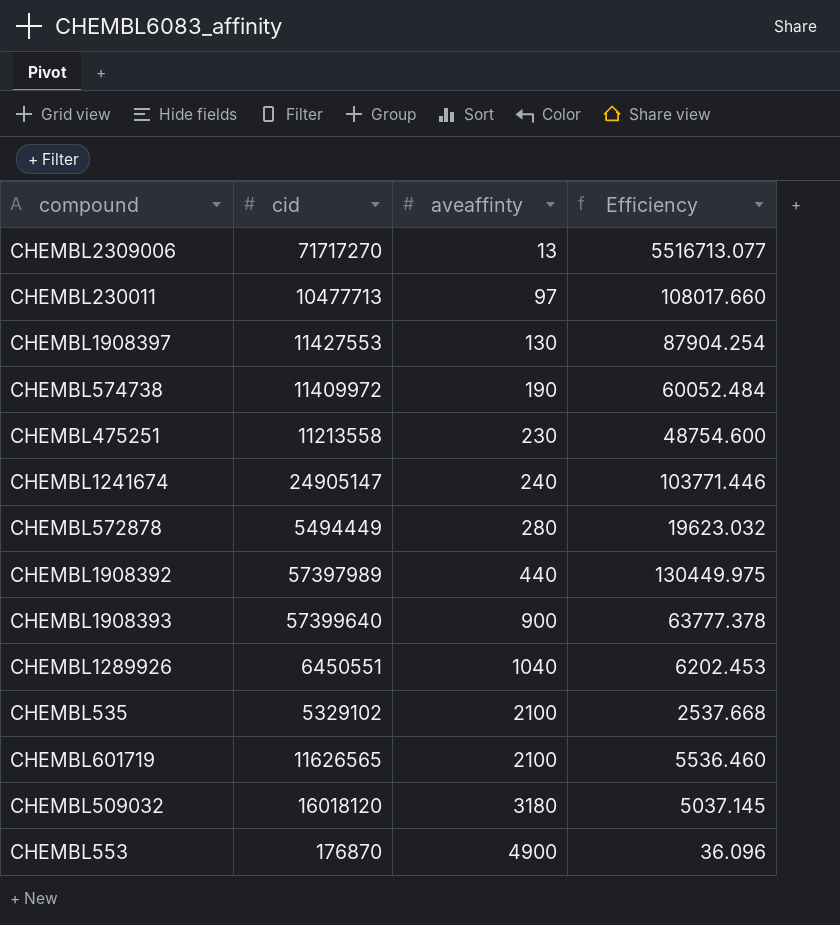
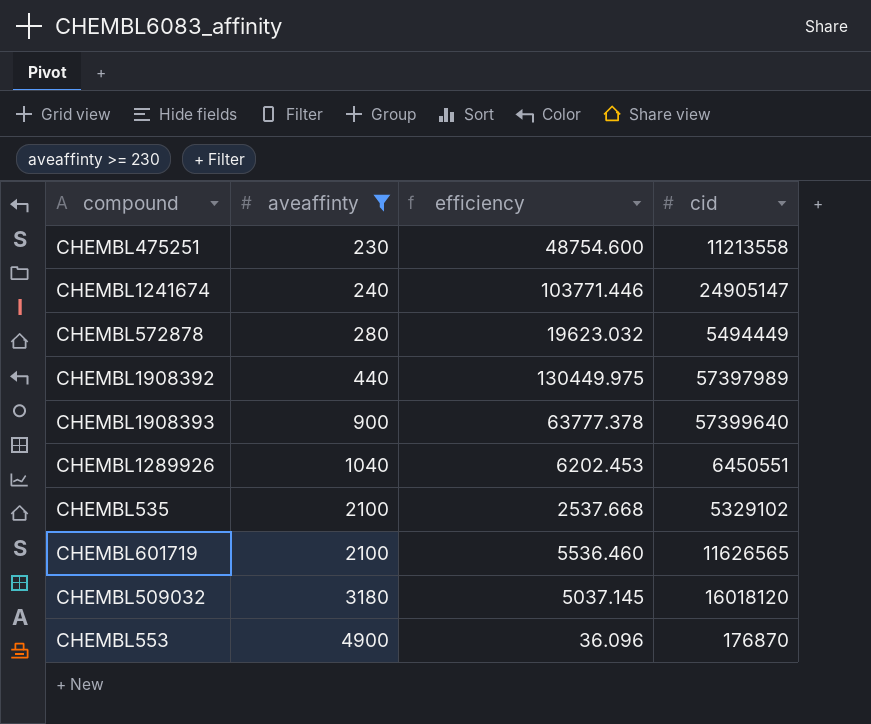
filter: none -> aveaffinty >= 230
column name: Efficiency -> efficiency
column cid | position: 2 -> 4

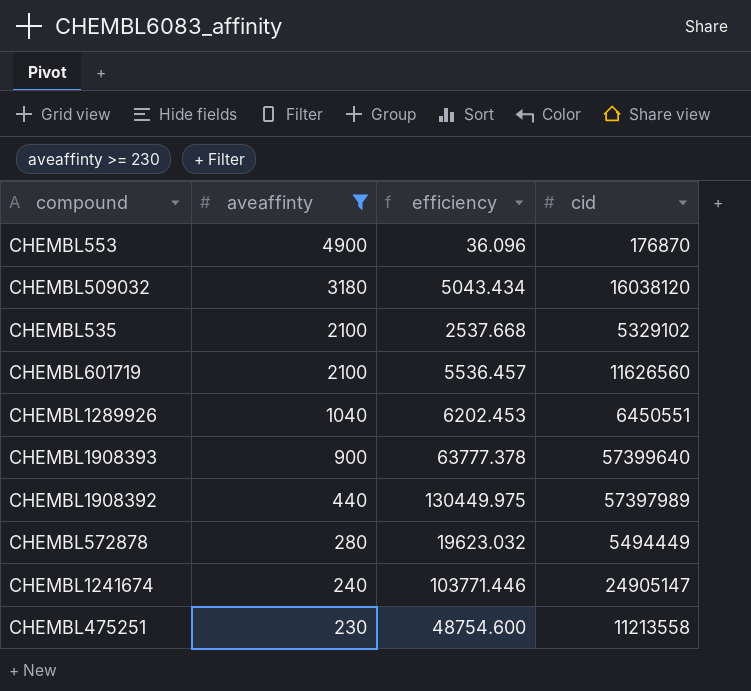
row order: aveaffinty ascending -> aveaffinty descending
CHEMBL509032 | efficiency: 5037.145 -> 5043.434
CHEMBL509032 | cid: 16018120 -> 16038120
CHEMBL601719 | efficiency: 5536.460 -> 5536.457
CHEMBL601719 | cid: 11626565 -> 11626560

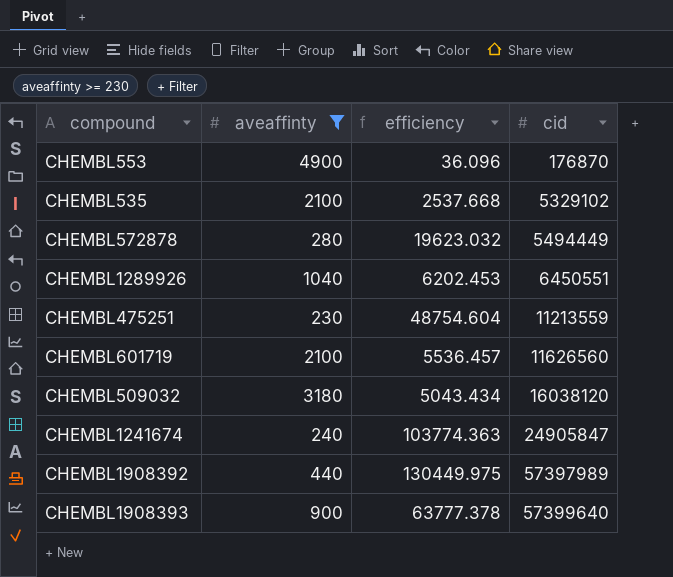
row order: aveaffinty descending -> cid ascending
CHEMBL475251 | efficiency: 48754.600 -> 48754.604
CHEMBL475251 | cid: 11213558 -> 11213559
CHEMBL1241674 | efficiency: 103771.446 -> 103774.363
CHEMBL1241674 | cid: 24905147 -> 24905847

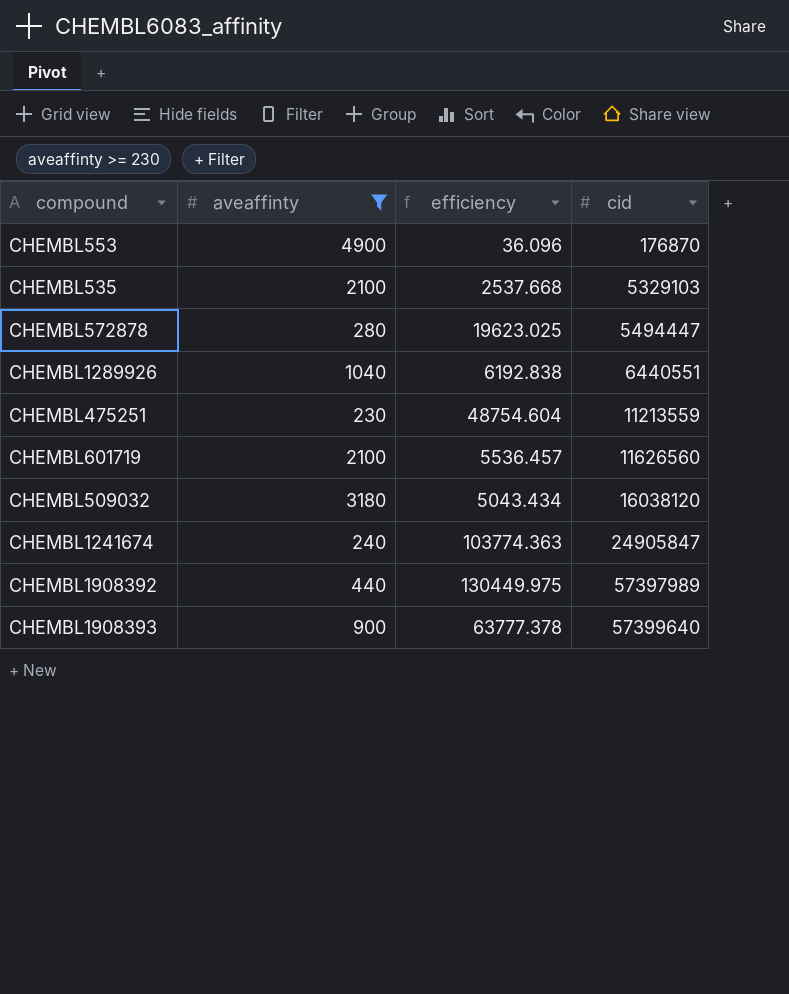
CHEMBL535 | cid: 5329102 -> 5329103
CHEMBL572878 | efficiency: 19623.032 -> 19623.025
CHEMBL572878 | cid: 5494449 -> 5494447
CHEMBL1289926 | efficiency: 6202.453 -> 6192.838
CHEMBL1289926 | cid: 6450551 -> 6440551

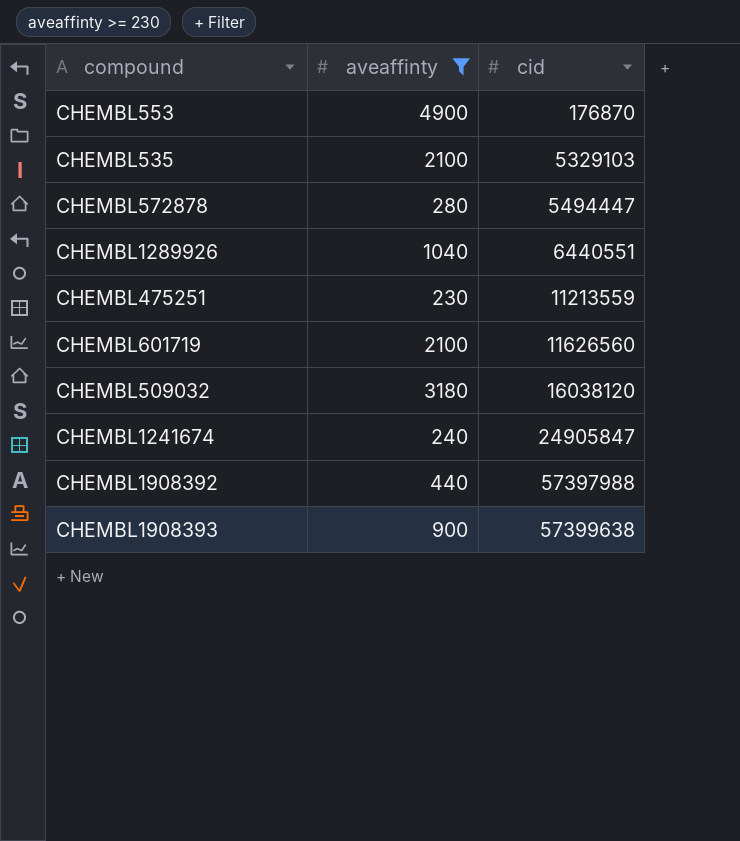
column efficiency | formula: [cid] / [aveaffinty] -> none
CHEMBL1908392 | cid: 57397989 -> 57397988
CHEMBL1908393 | cid: 57399640 -> 57399638

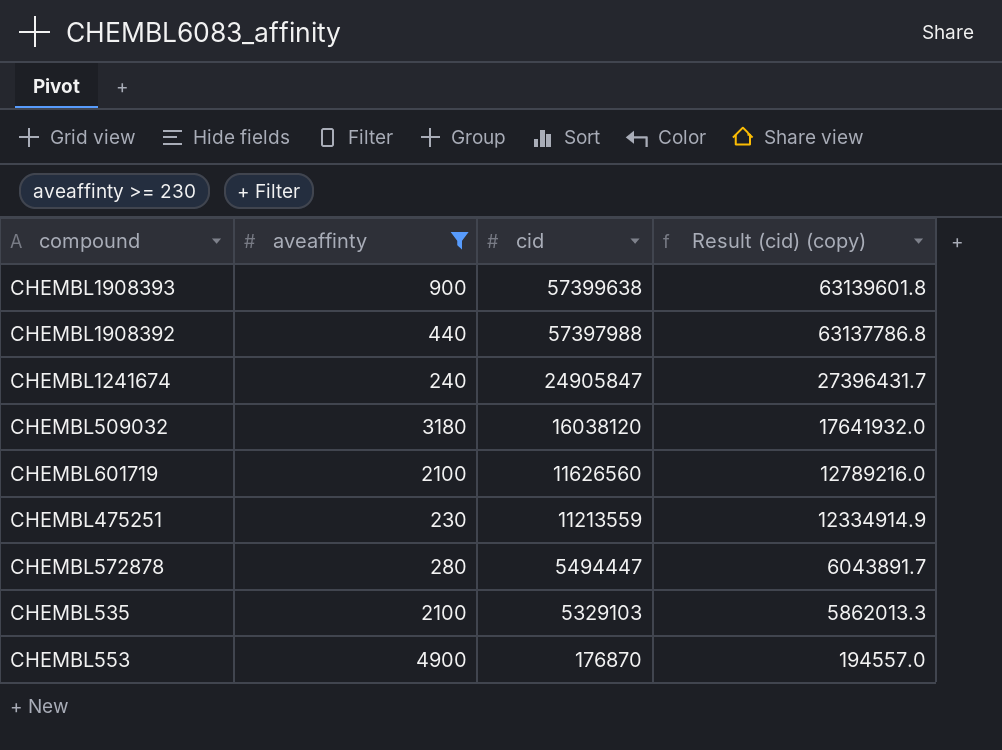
row order: cid ascending -> cid descending
column Result (cid) (copy) | formula: none -> [cid] * 1.1
row CHEMBL1289926: 1040 | 6440551 -> none

